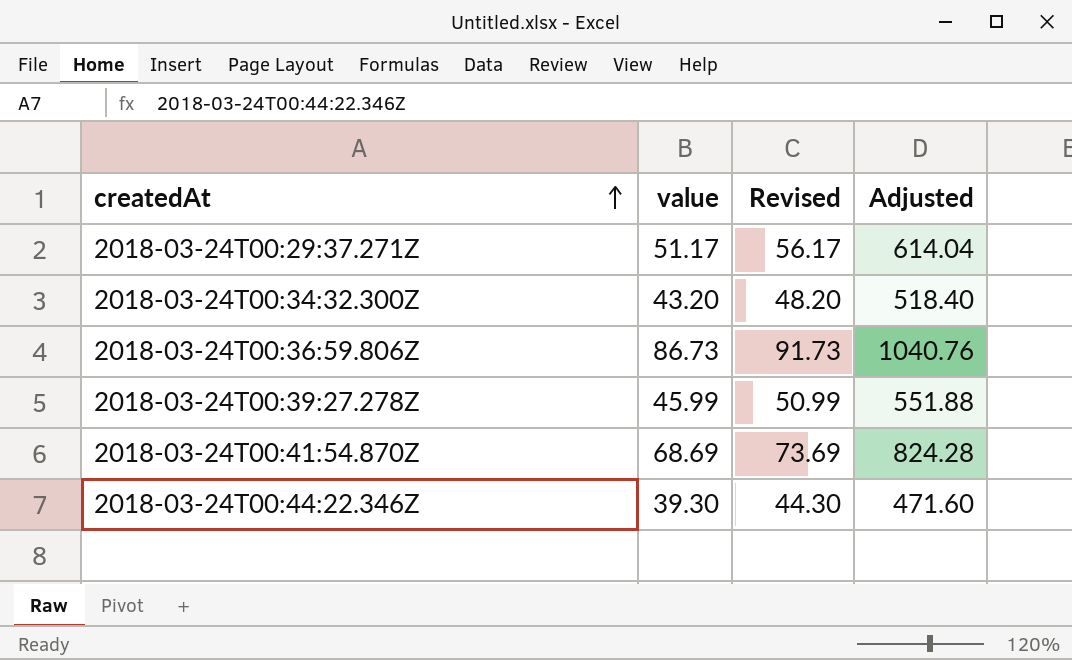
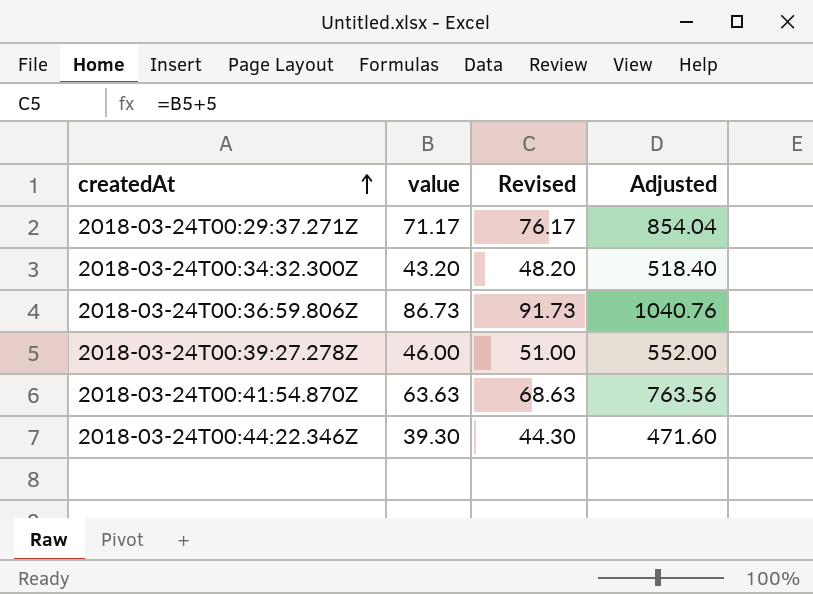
2018-03-24T00:29:37.271Z | value: 51.17 -> 71.17
2018-03-24T00:29:37.271Z | Revised: 56.17 -> 76.17
2018-03-24T00:29:37.271Z | Adjusted: 614.04 -> 854.04
2018-03-24T00:39:27.278Z | value: 45.99 -> 46.00
2018-03-24T00:39:27.278Z | Revised: 50.99 -> 51.00
2018-03-24T00:39:27.278Z | Adjusted: 551.88 -> 552.00
2018-03-24T00:41:54.870Z | value: 68.69 -> 63.63
2018-03-24T00:41:54.870Z | Revised: 73.69 -> 68.63
2018-03-24T00:41:54.870Z | Adjusted: 824.28 -> 763.56

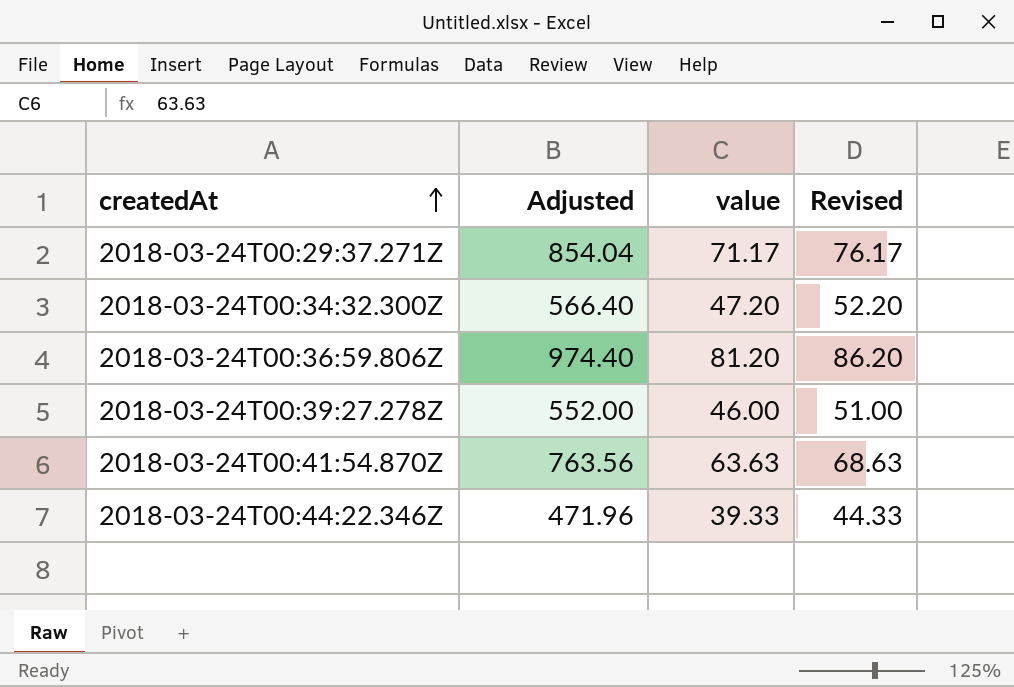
column Adjusted | position: 4 -> 2
2018-03-24T00:34:32.300Z | Adjusted: 518.40 -> 566.40
2018-03-24T00:34:32.300Z | value: 43.20 -> 47.20
2018-03-24T00:34:32.300Z | Revised: 48.20 -> 52.20
2018-03-24T00:36:59.806Z | Adjusted: 1040.76 -> 974.40
2018-03-24T00:36:59.806Z | value: 86.73 -> 81.20
2018-03-24T00:36:59.806Z | Revised: 91.73 -> 86.20
2018-03-24T00:44:22.346Z | Adjusted: 471.60 -> 471.96
2018-03-24T00:44:22.346Z | value: 39.30 -> 39.33
2018-03-24T00:44:22.346Z | Revised: 44.30 -> 44.33

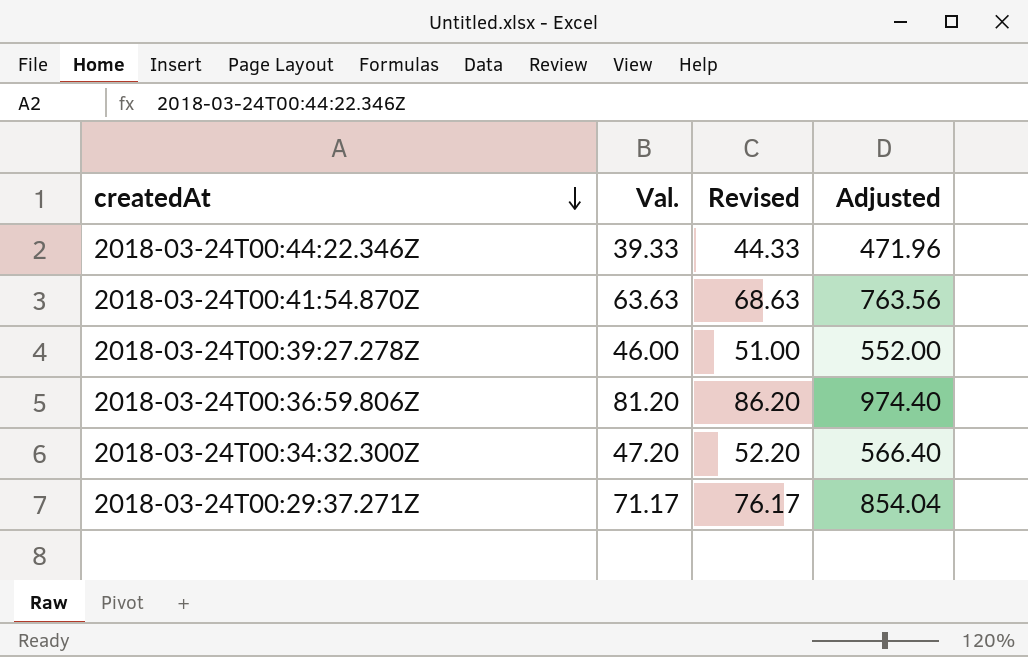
row order: createdAt ascending -> createdAt descending
column name: value -> Val.
column Adjusted | position: 2 -> 4

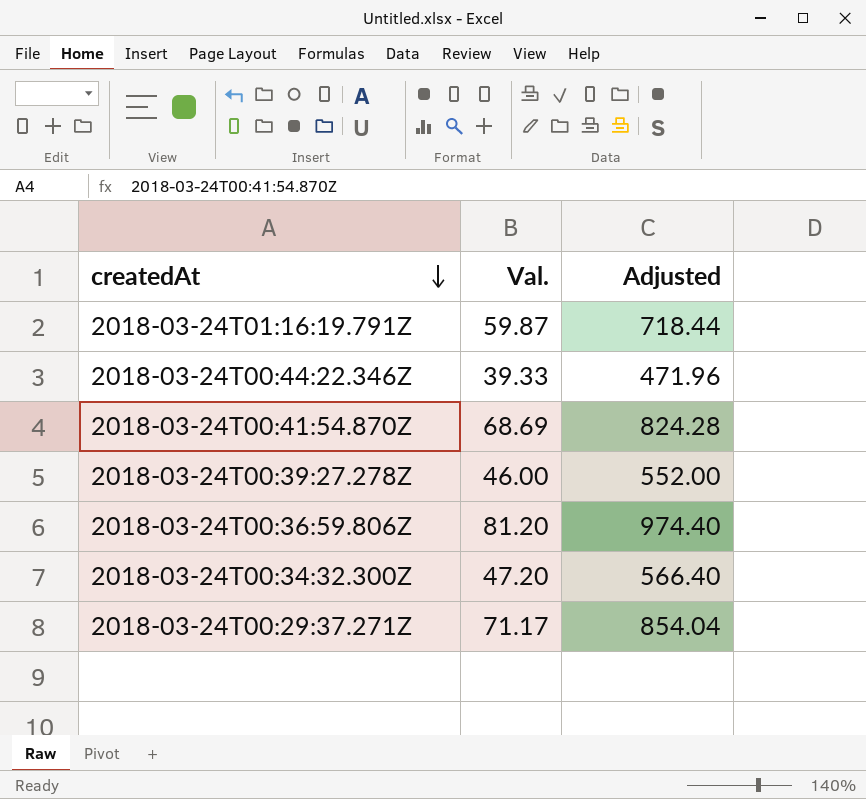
column Revised | formula: [Val.] + 5 -> none
row 2018-03-24T01:16:19.791Z: none -> 59.87 | 718.44
2018-03-24T00:41:54.870Z | Val.: 63.63 -> 68.69
2018-03-24T00:41:54.870Z | Adjusted: 763.56 -> 824.28

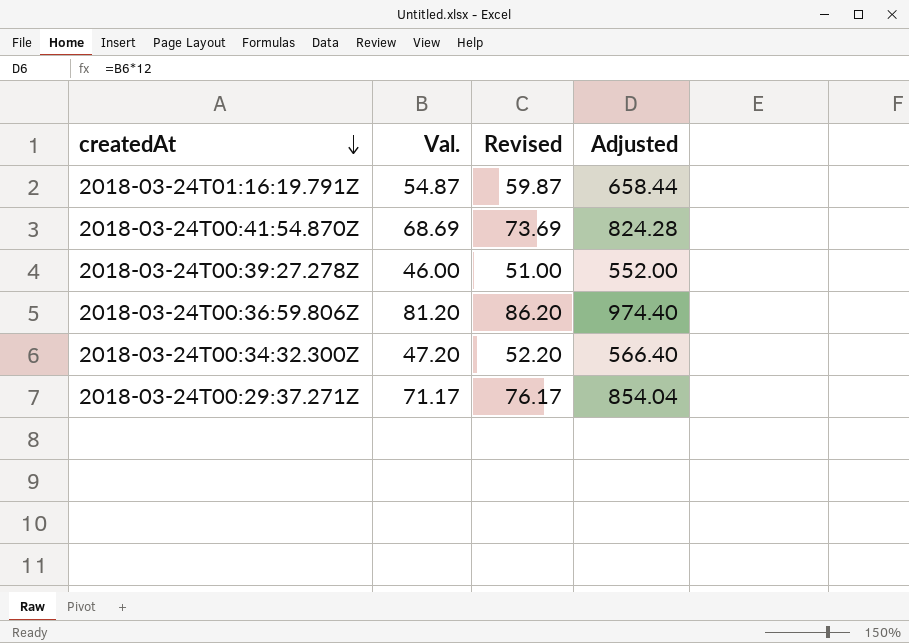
column Revised | formula: none -> [Val.] + 5
row 2018-03-24T00:44:22.346Z: 39.33 | 471.96 -> none
2018-03-24T01:16:19.791Z | Val.: 59.87 -> 54.87
2018-03-24T01:16:19.791Z | Adjusted: 718.44 -> 658.44

